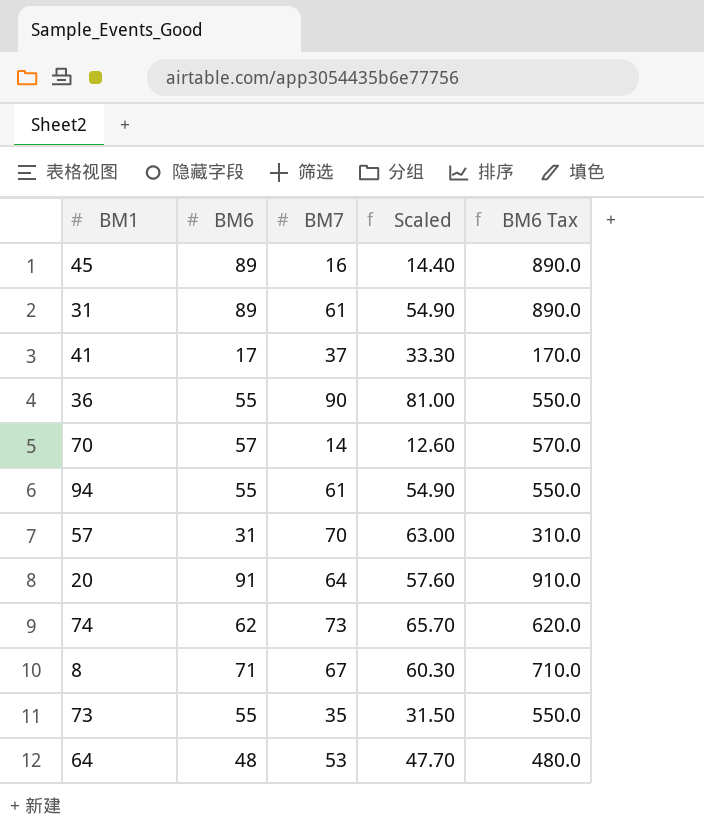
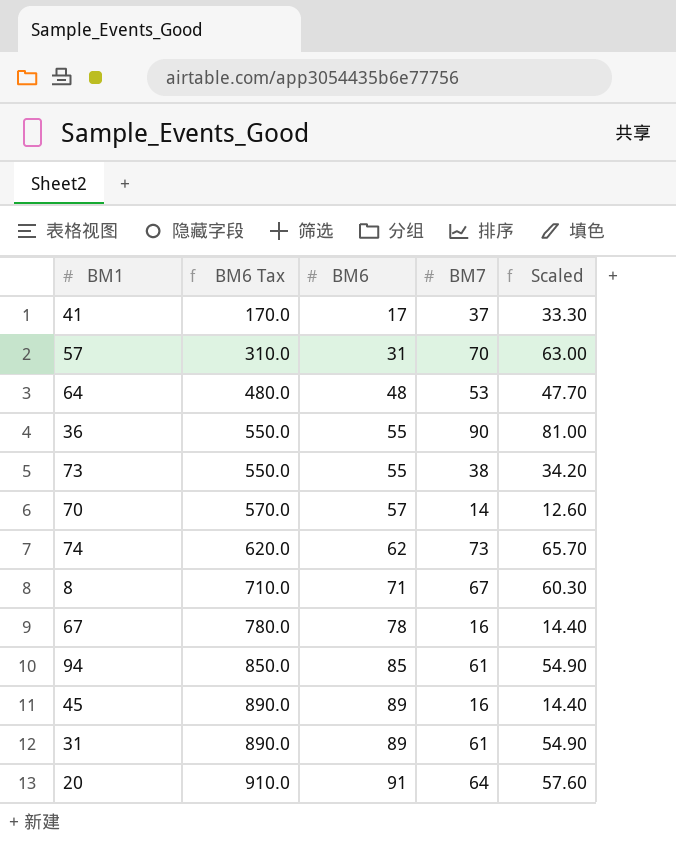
row order: none -> BM6 Tax ascending
column BM6 Tax | position: 5 -> 2
73 | BM7: 35 -> 38
73 | Scaled: 31.50 -> 34.20
row 67: none -> 780.0 | 78 | 16 | 14.40
94 | BM6 Tax: 550.0 -> 850.0
94 | BM6: 55 -> 85

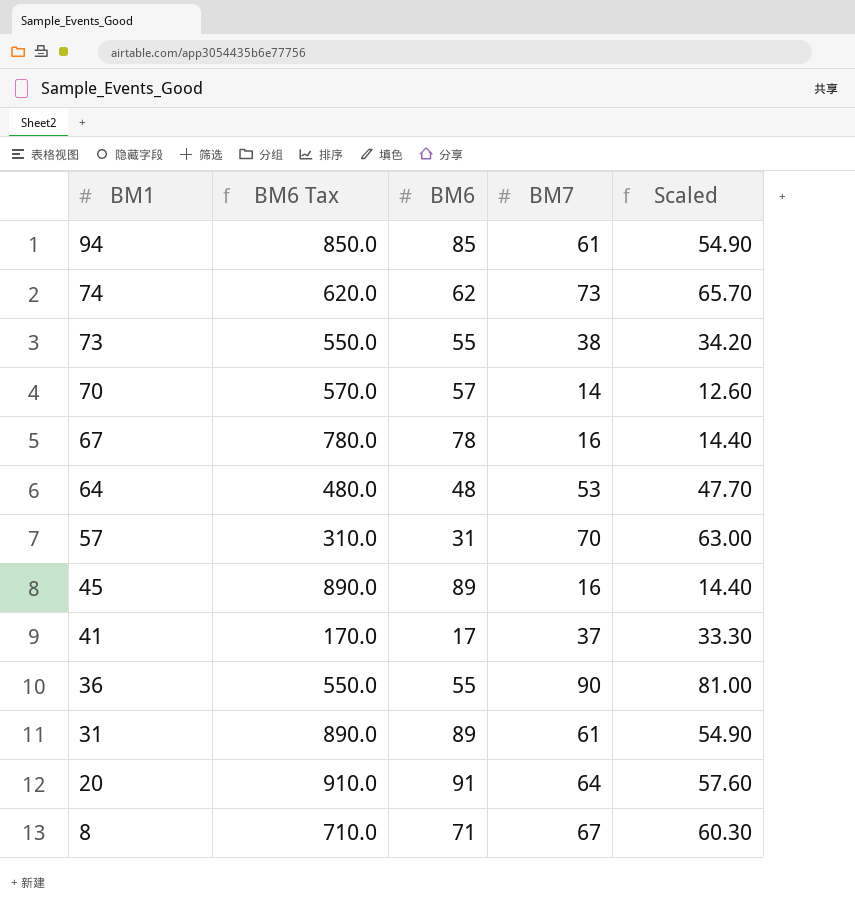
row order: BM6 Tax ascending -> BM1 descending

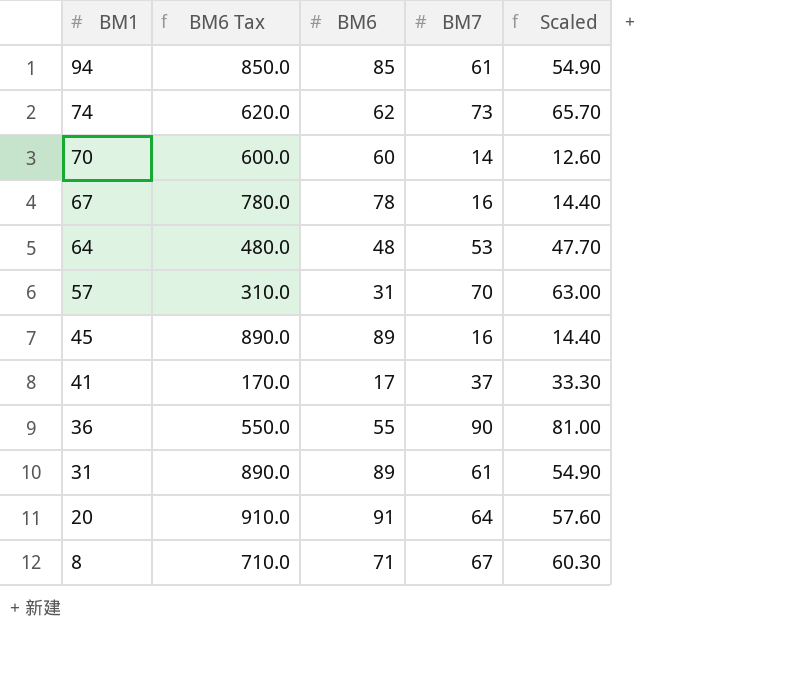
row 73: 550.0 | 55 | 38 | 34.20 -> none
70 | BM6 Tax: 570.0 -> 600.0
70 | BM6: 57 -> 60

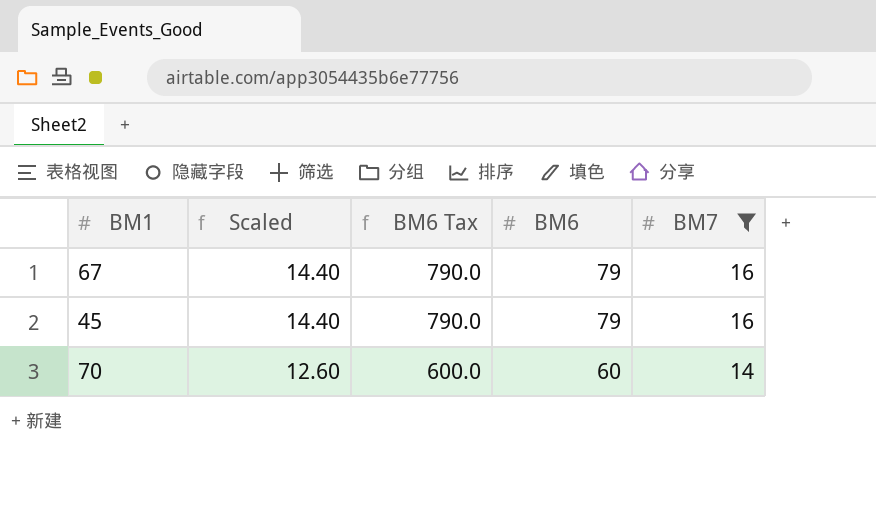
filter: none -> BM7 <= 16
row order: BM1 descending -> Scaled descending
column Scaled | position: 5 -> 2
67 | BM6 Tax: 780.0 -> 790.0
67 | BM6: 78 -> 79
45 | BM6 Tax: 890.0 -> 790.0
45 | BM6: 89 -> 79

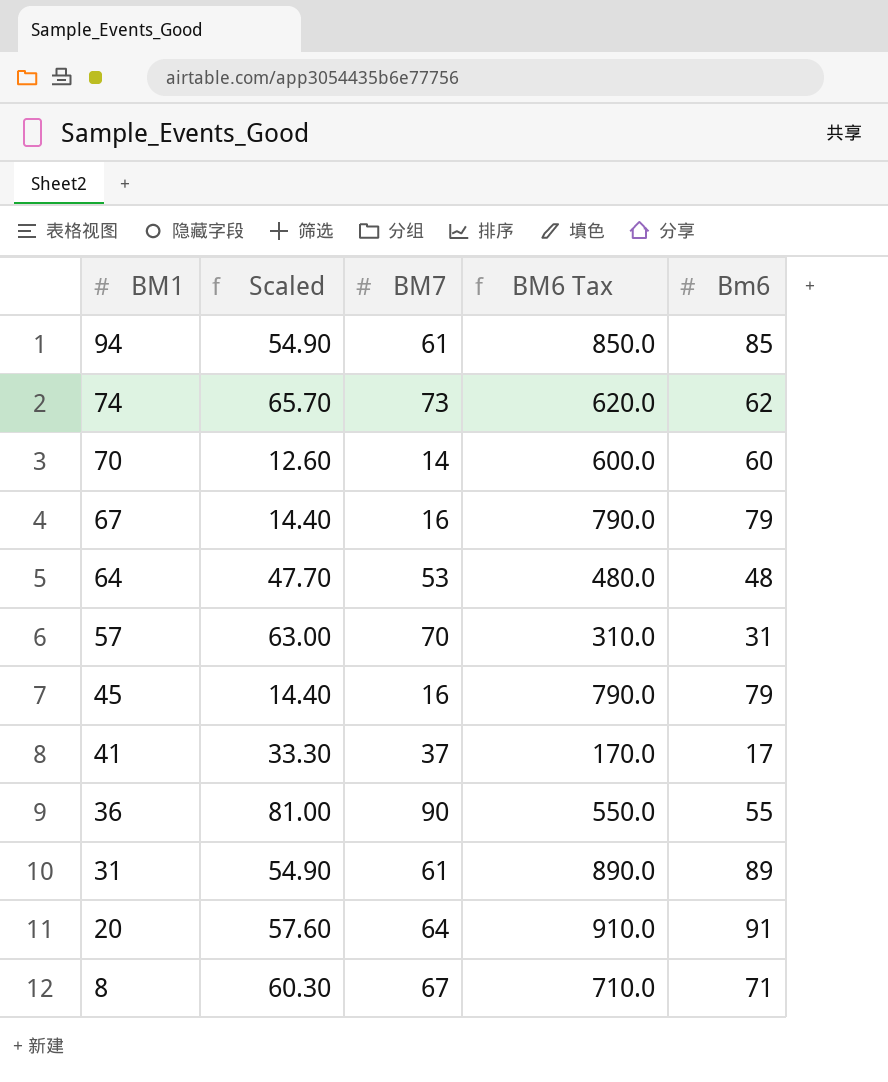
filter: BM7 <= 16 -> none
row order: Scaled descending -> BM1 descending
column BM7 | position: 5 -> 3
column name: BM6 -> Bm6

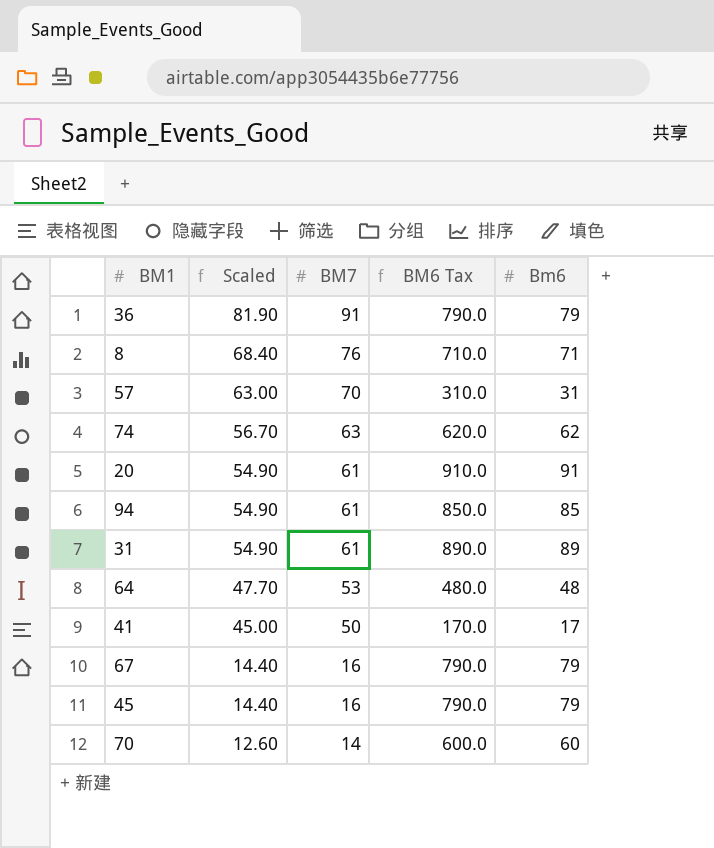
row order: BM1 descending -> Scaled descending
36 | Scaled: 81.00 -> 81.90
36 | BM7: 90 -> 91
36 | BM6 Tax: 550.0 -> 790.0
36 | Bm6: 55 -> 79
8 | Scaled: 60.30 -> 68.40
8 | BM7: 67 -> 76
74 | Scaled: 65.70 -> 56.70
74 | BM7: 73 -> 63
20 | Scaled: 57.60 -> 54.90
20 | BM7: 64 -> 61
41 | Scaled: 33.30 -> 45.00
41 | BM7: 37 -> 50

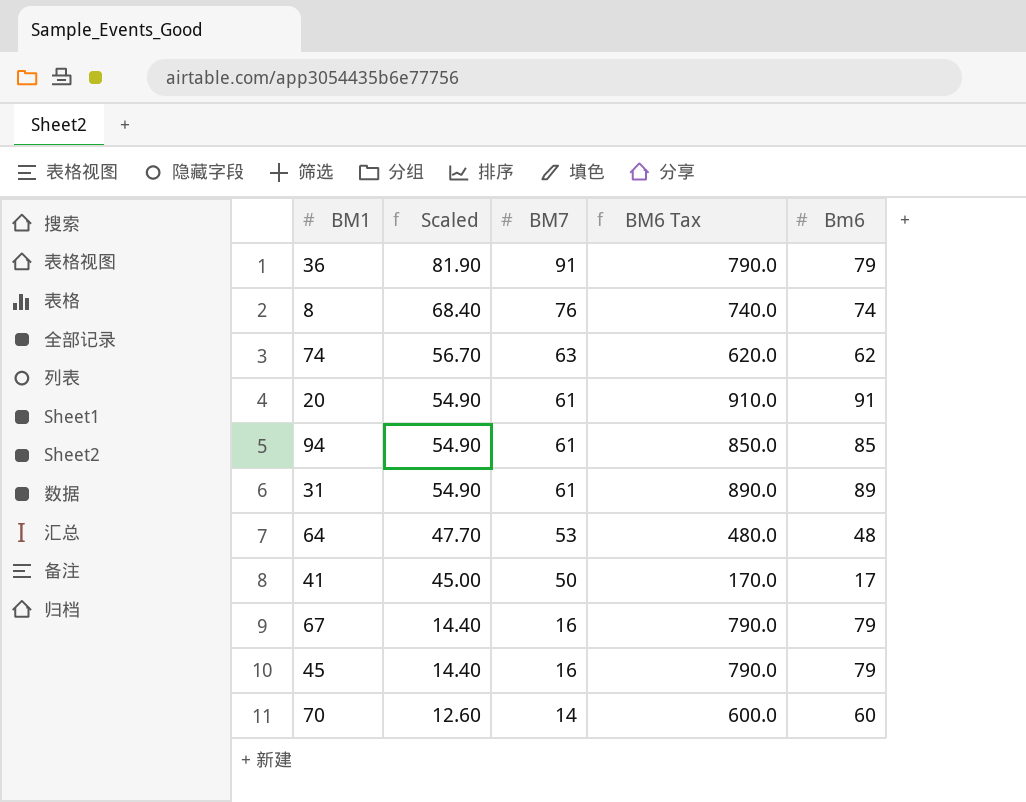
row 57: 63.00 | 70 | 310.0 | 31 -> none
8 | BM6 Tax: 710.0 -> 740.0
8 | Bm6: 71 -> 74

